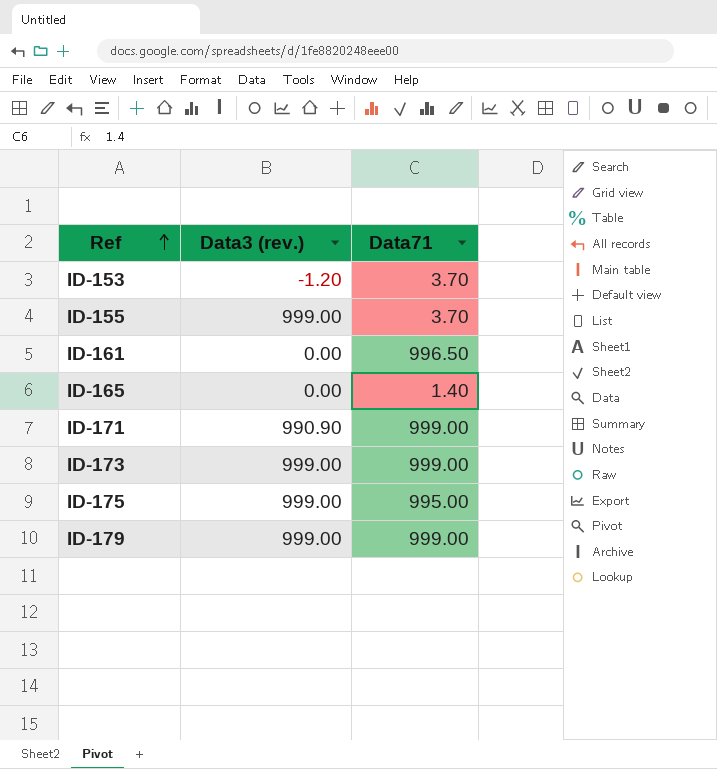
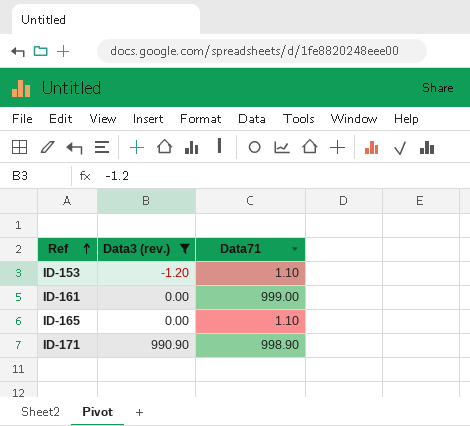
filter: none -> Data3 (rev.) != 999.00
ID-153 | Data71: 3.70 -> 1.10
ID-161 | Data71: 996.50 -> 999.00
ID-165 | Data71: 1.40 -> 1.10
ID-171 | Data71: 999.00 -> 998.90

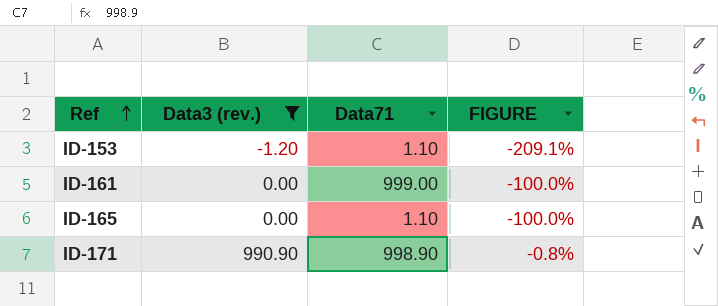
column FIGURE | formula: none -> ([Data3 (rev.)] - [Data71]) / [Data71]

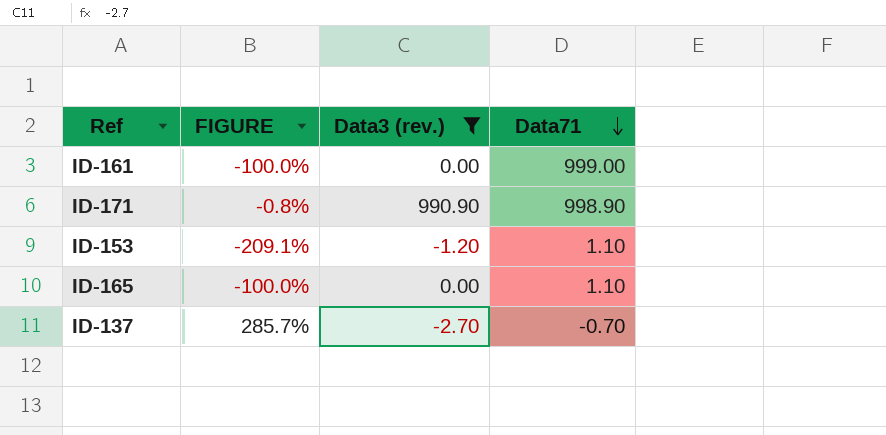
row order: Ref ascending -> Data71 descending
column FIGURE | position: 4 -> 2
row ID-137: none -> 285.7% | -2.70 | -0.70

